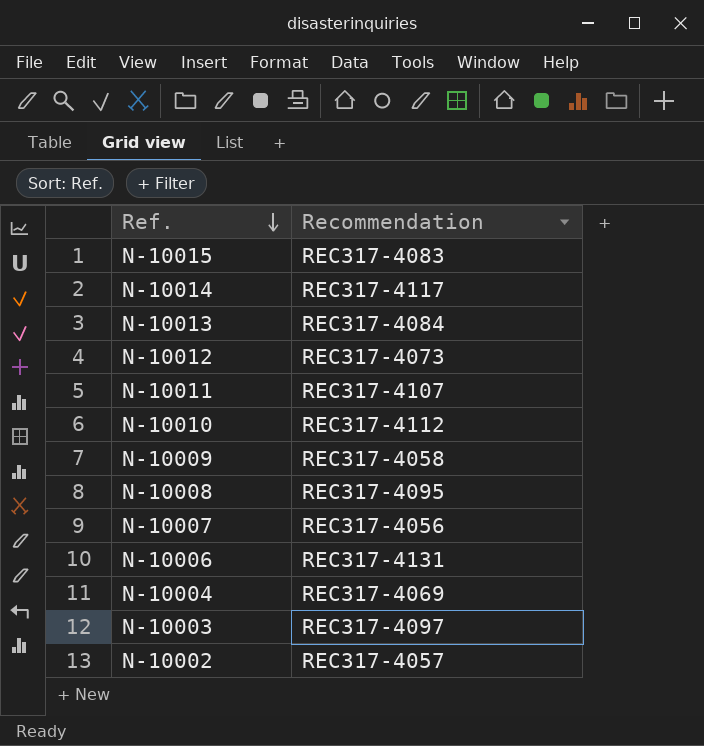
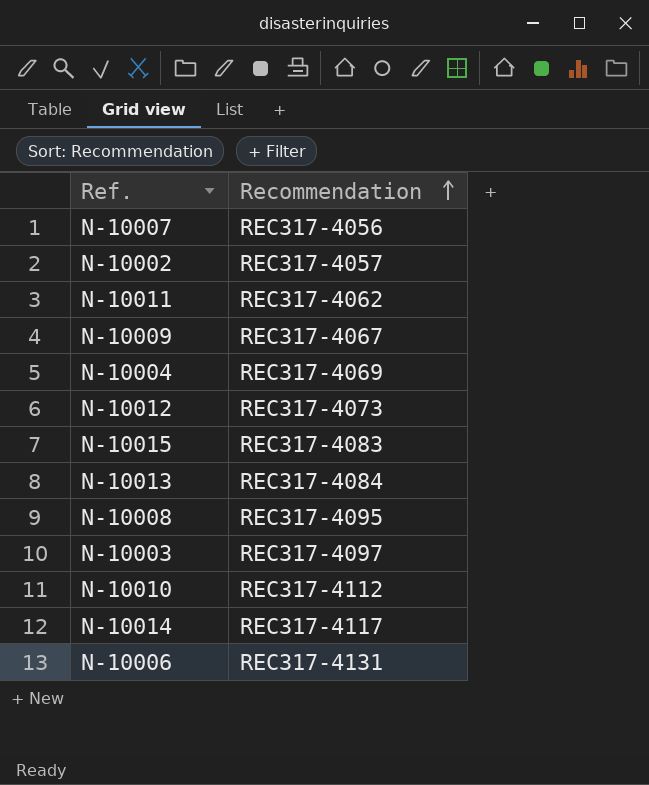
row order: Ref. descending -> Recommendation ascending
N-10011 | Recommendation: REC317-4107 -> REC317-4062
N-10009 | Recommendation: REC317-4058 -> REC317-4067

